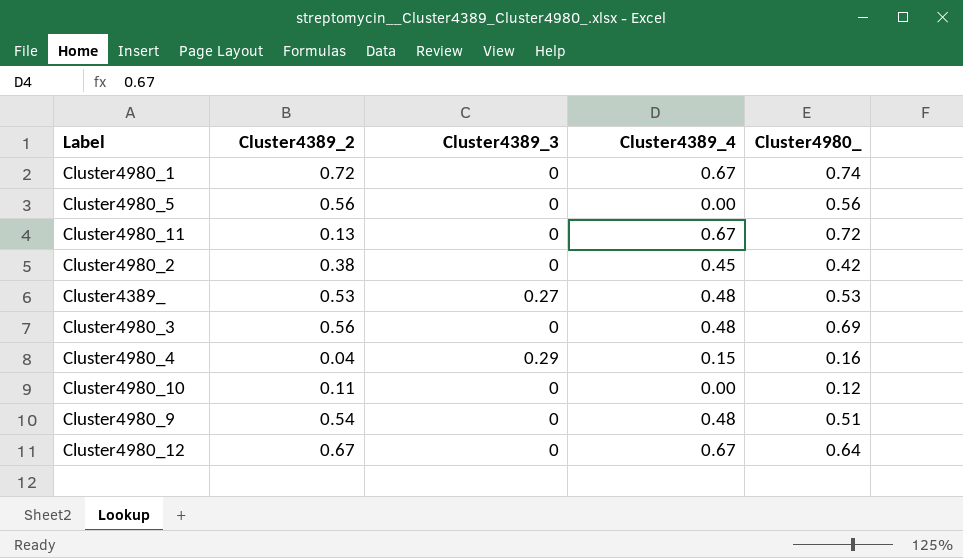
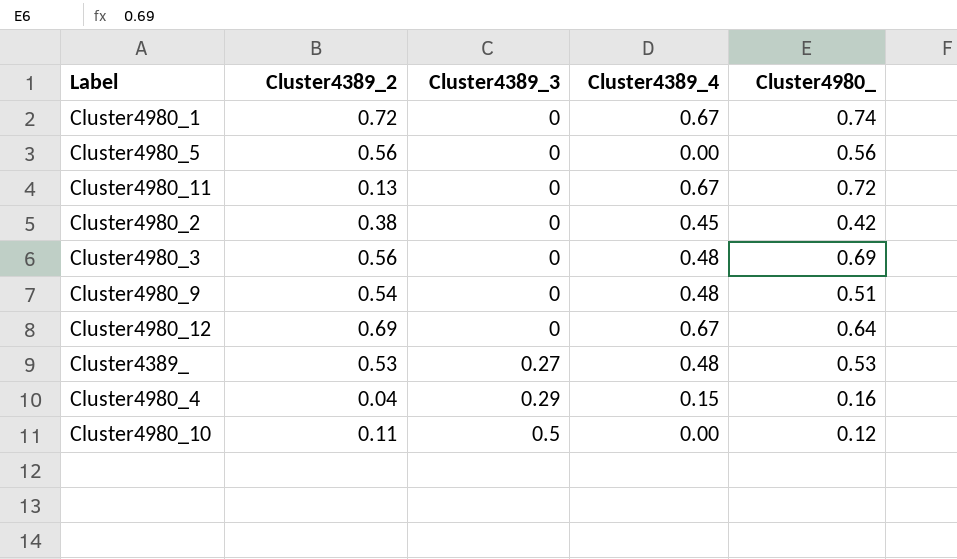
row order: none -> Cluster4389_3 ascending
Cluster4980_12 | Cluster4389_2: 0.67 -> 0.69
Cluster4980_10 | Cluster4389_3: 0 -> 0.5

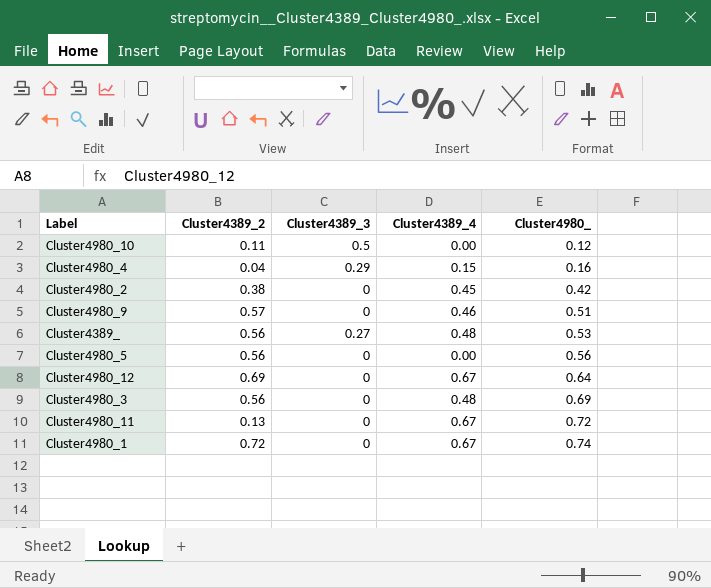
row order: Cluster4389_3 ascending -> Cluster4980_ ascending
Cluster4980_9 | Cluster4389_2: 0.54 -> 0.57
Cluster4980_9 | Cluster4389_4: 0.48 -> 0.46
Cluster4389_ | Cluster4389_2: 0.53 -> 0.56

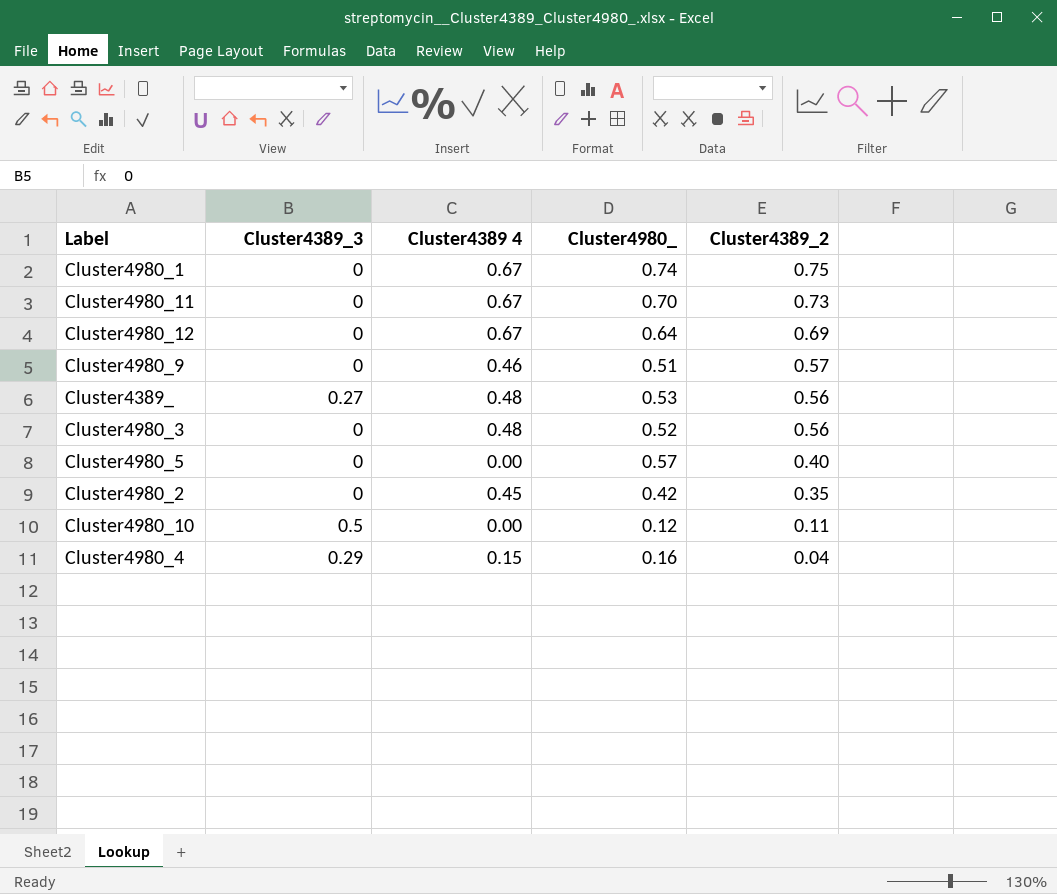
row order: Cluster4980_ ascending -> Cluster4389_2 descending
column name: Cluster4389_4 -> Cluster4389 4
column Cluster4389_2 | position: 2 -> 5
Cluster4980_1 | Cluster4389_2: 0.72 -> 0.75
Cluster4980_11 | Cluster4980_: 0.72 -> 0.70
Cluster4980_11 | Cluster4389_2: 0.13 -> 0.73
Cluster4980_3 | Cluster4980_: 0.69 -> 0.52
Cluster4980_5 | Cluster4980_: 0.56 -> 0.57
Cluster4980_5 | Cluster4389_2: 0.56 -> 0.40
Cluster4980_2 | Cluster4389_2: 0.38 -> 0.35

